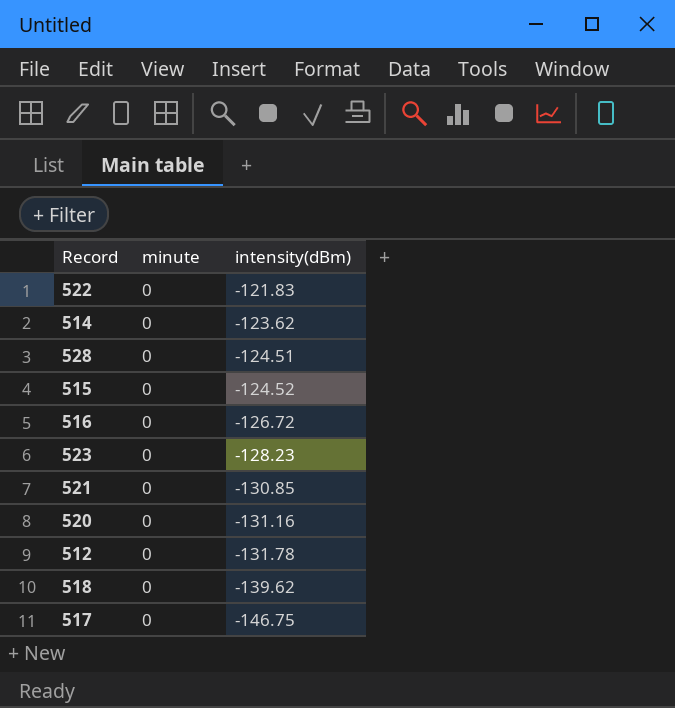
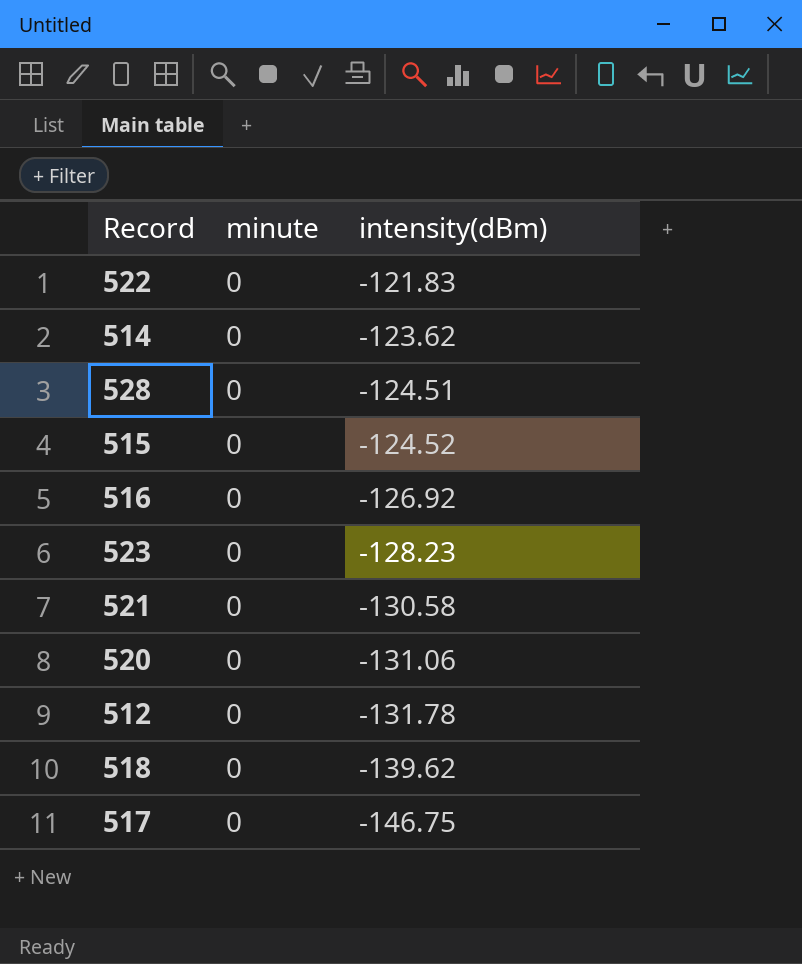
516 | intensity(dBm): -126.72 -> -126.92
521 | intensity(dBm): -130.85 -> -130.58
520 | intensity(dBm): -131.16 -> -131.06

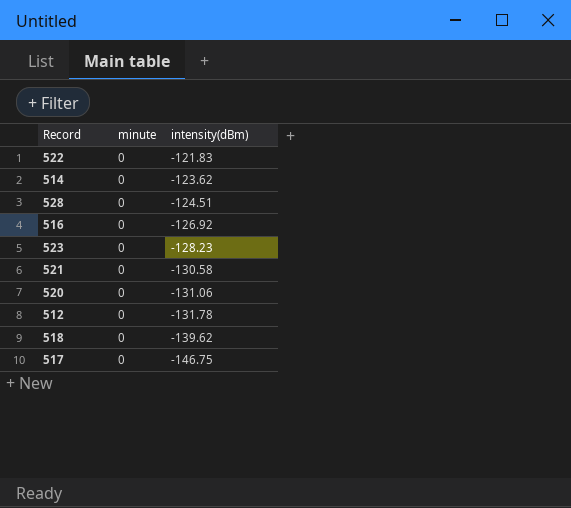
row 515: 0 | -124.52 -> none

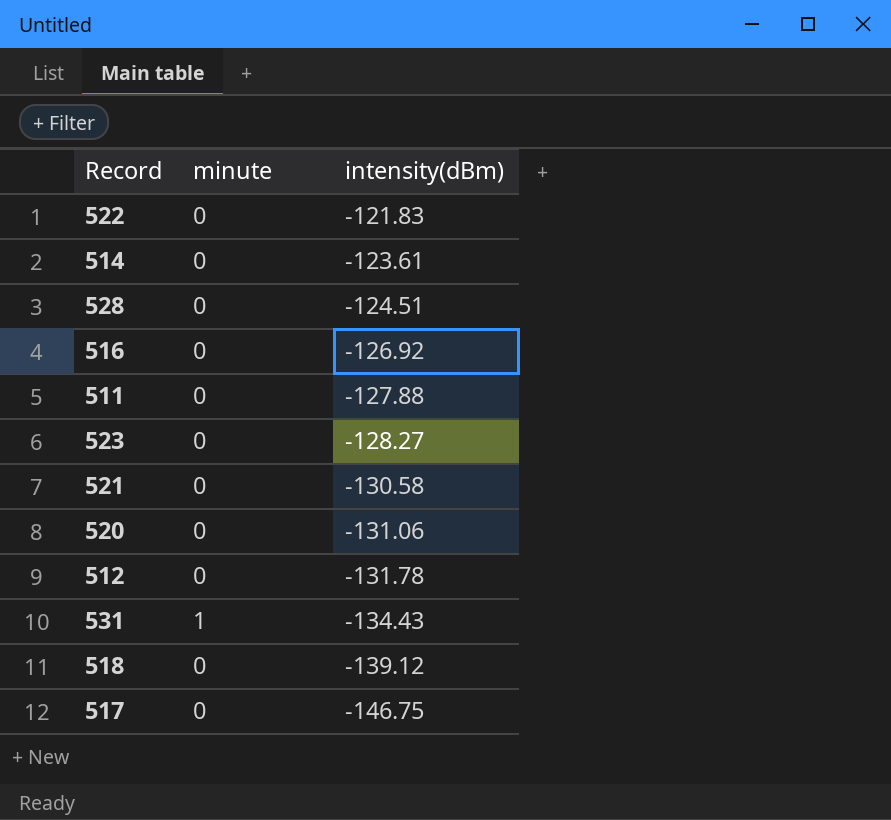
514 | intensity(dBm): -123.62 -> -123.61
row 511: none -> 0 | -127.88
523 | intensity(dBm): -128.23 -> -128.27
row 531: none -> 1 | -134.43
518 | intensity(dBm): -139.62 -> -139.12

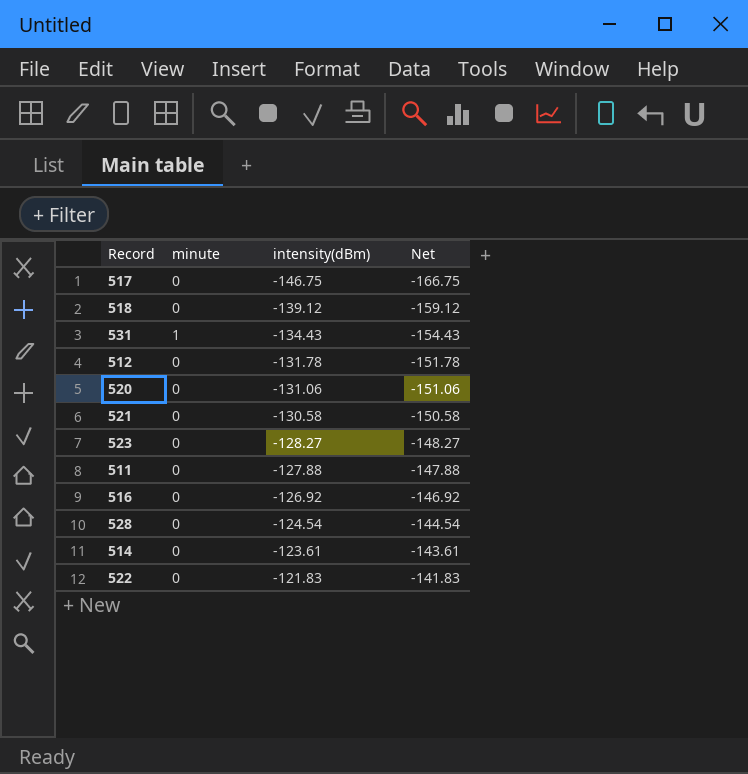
row order: intensity(dBm) descending -> intensity(dBm) ascending
column Net | formula: none -> [intensity(dBm)] - 20
528 | intensity(dBm): -124.51 -> -124.54

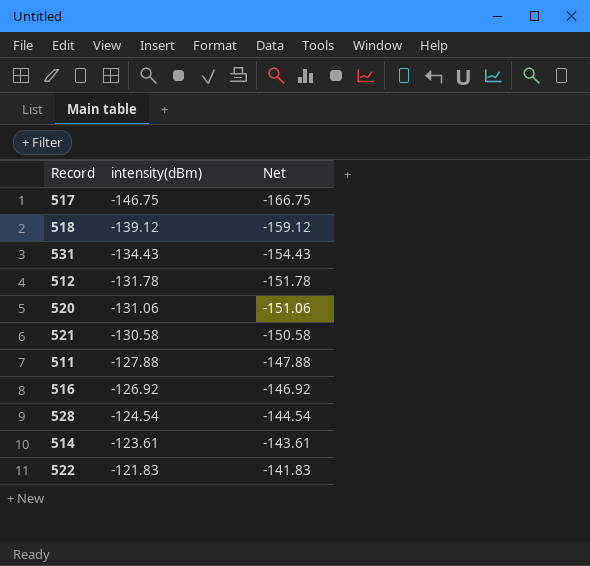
column minute | position: 2 -> none
row 523: 0 | -128.27 | -148.27 -> none

